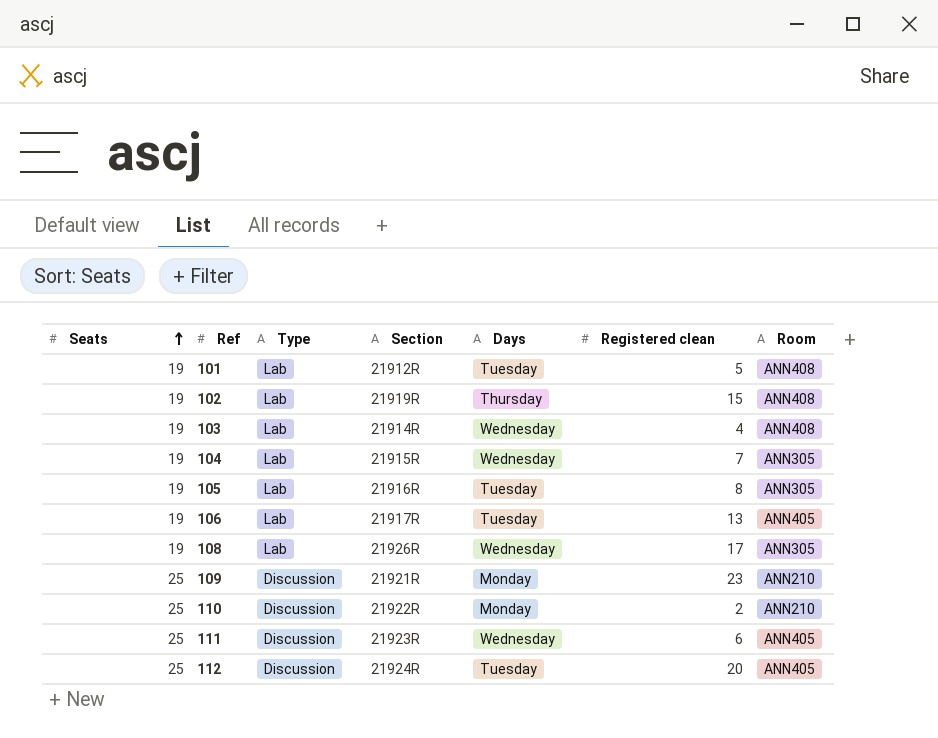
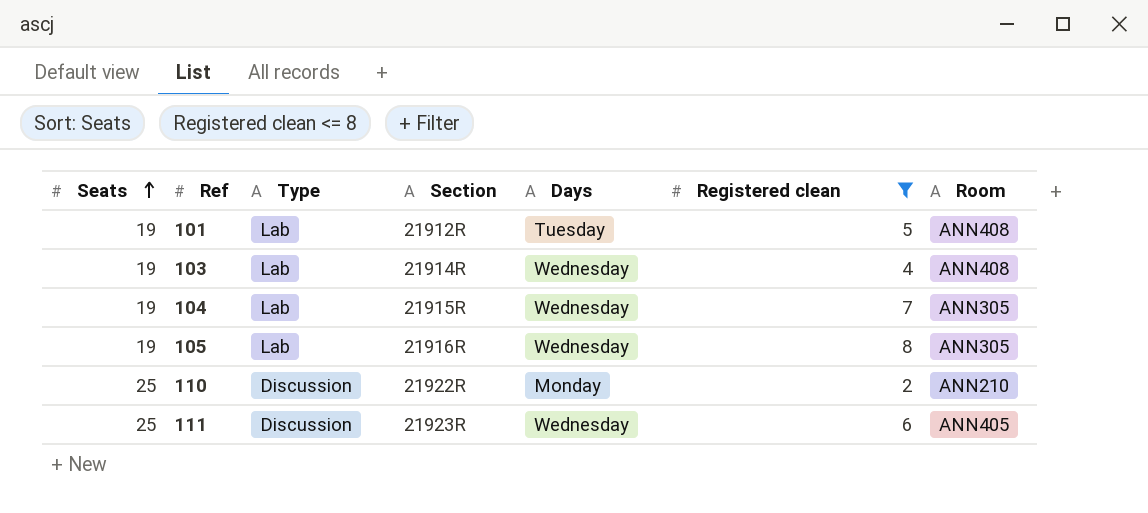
filter: none -> Registered clean <= 8
105 | Days: Tuesday -> Wednesday

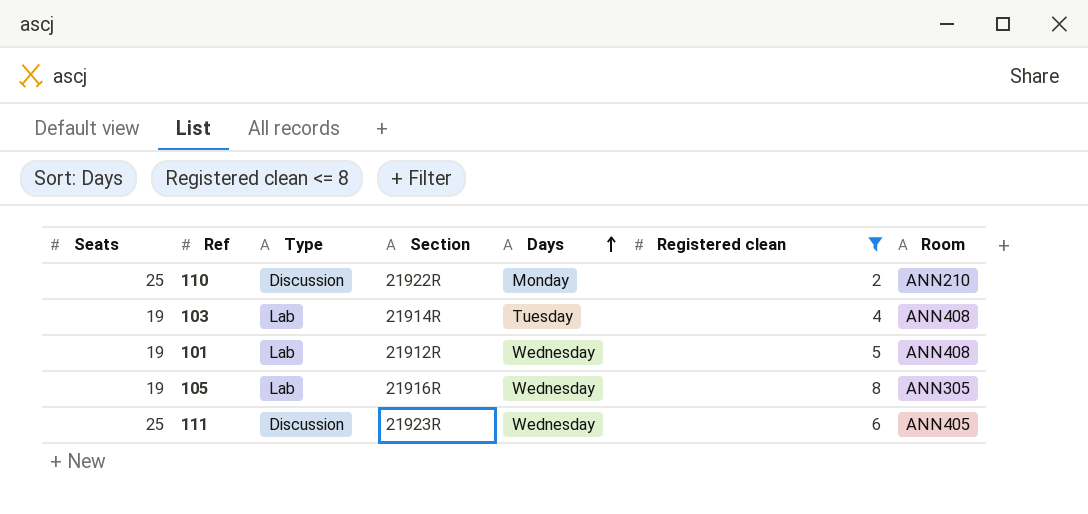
row order: Seats ascending -> Days ascending
row 104: 19 | Lab | 21915R | Wednesday | 7 | ANN305 -> none
103 | Days: Wednesday -> Tuesday
101 | Days: Tuesday -> Wednesday

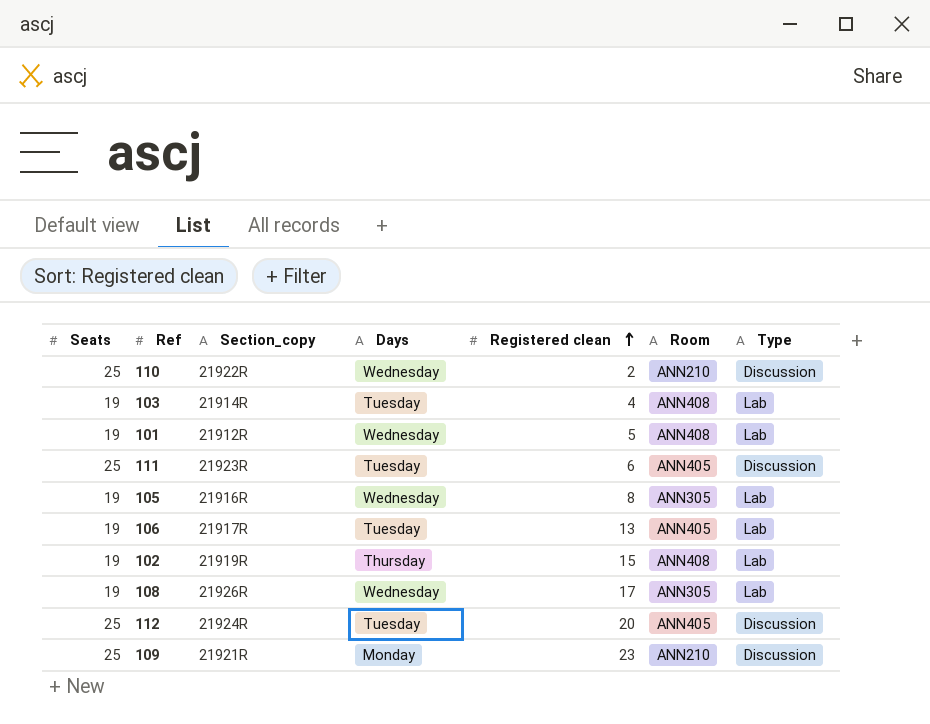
filter: Registered clean <= 8 -> none
row order: Days ascending -> Registered clean ascending
column name: Section -> Section_copy
column Type | position: 3 -> 7
110 | Days: Monday -> Wednesday
111 | Days: Wednesday -> Tuesday

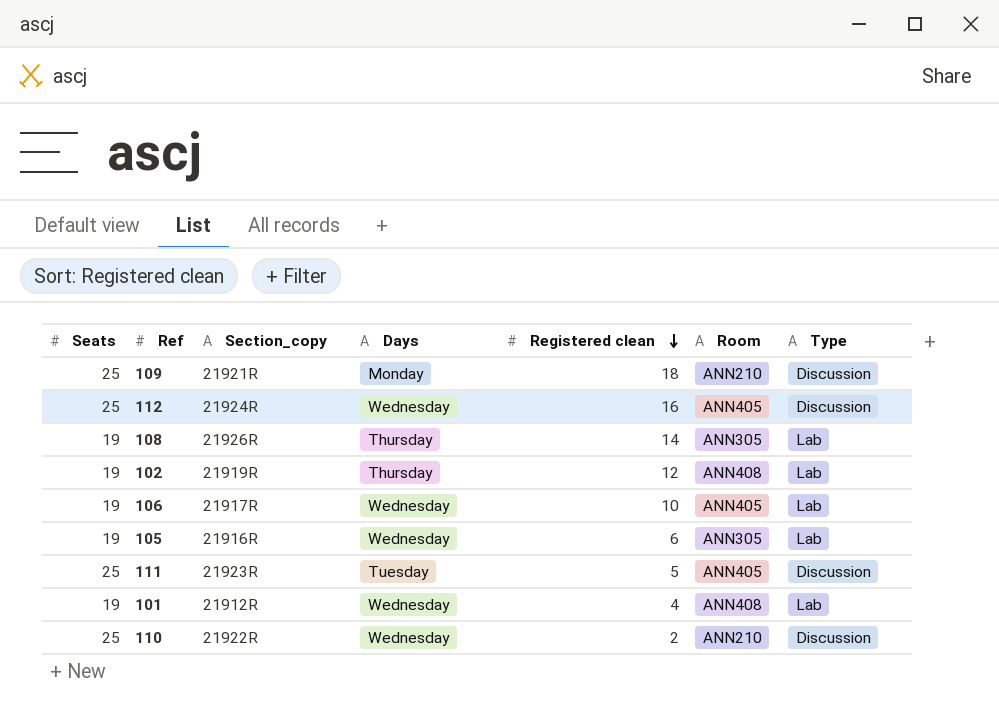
row order: Registered clean ascending -> Registered clean descending
row 103: 19 | 21914R | Tuesday | 4 | ANN408 | Lab -> none
109 | Registered clean: 23 -> 18
112 | Days: Tuesday -> Wednesday
112 | Registered clean: 20 -> 16
108 | Days: Wednesday -> Thursday
108 | Registered clean: 17 -> 14
102 | Registered clean: 15 -> 12
106 | Days: Tuesday -> Wednesday
106 | Registered clean: 13 -> 10
105 | Registered clean: 8 -> 6
111 | Registered clean: 6 -> 5
101 | Registered clean: 5 -> 4

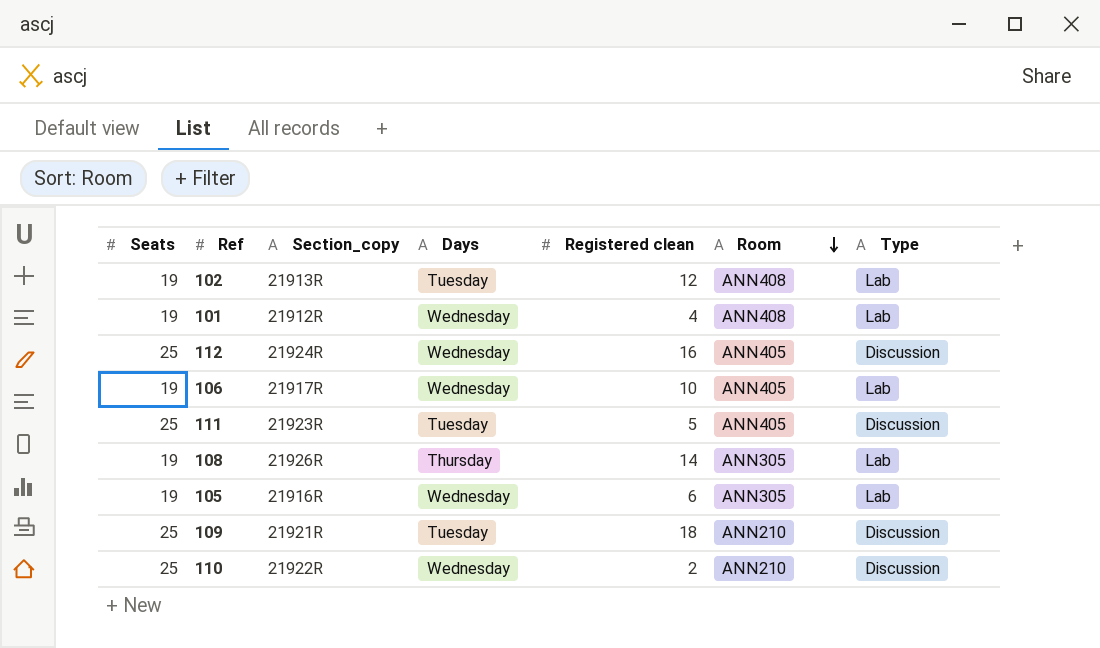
row order: Registered clean descending -> Room descending
102 | Section_copy: 21919R -> 21913R
102 | Days: Thursday -> Tuesday
109 | Days: Monday -> Tuesday

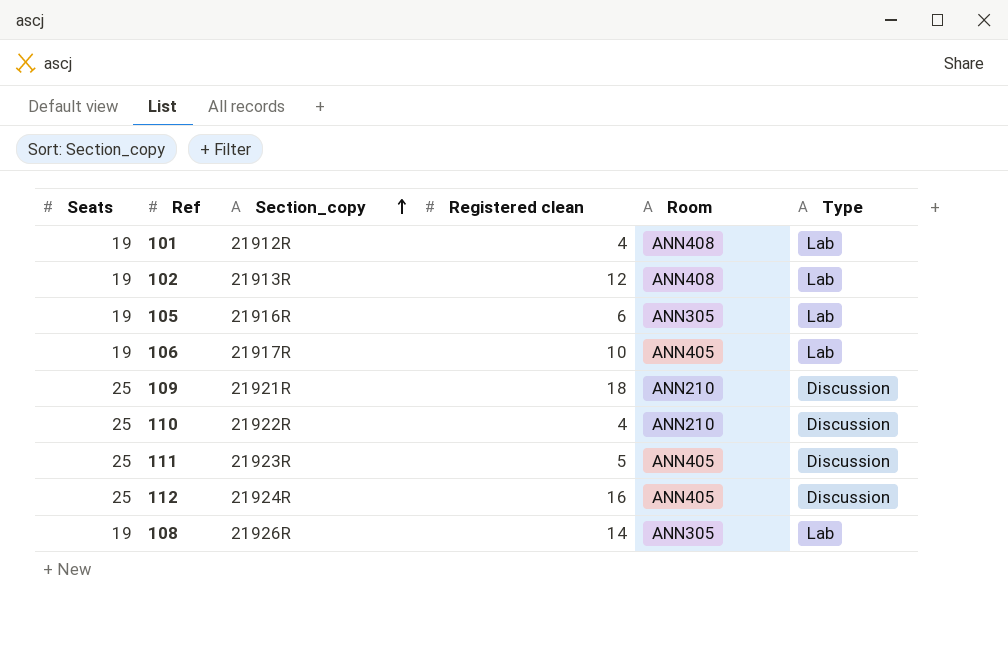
row order: Room descending -> Section_copy ascending
column Days | position: 4 -> none
110 | Registered clean: 2 -> 4

